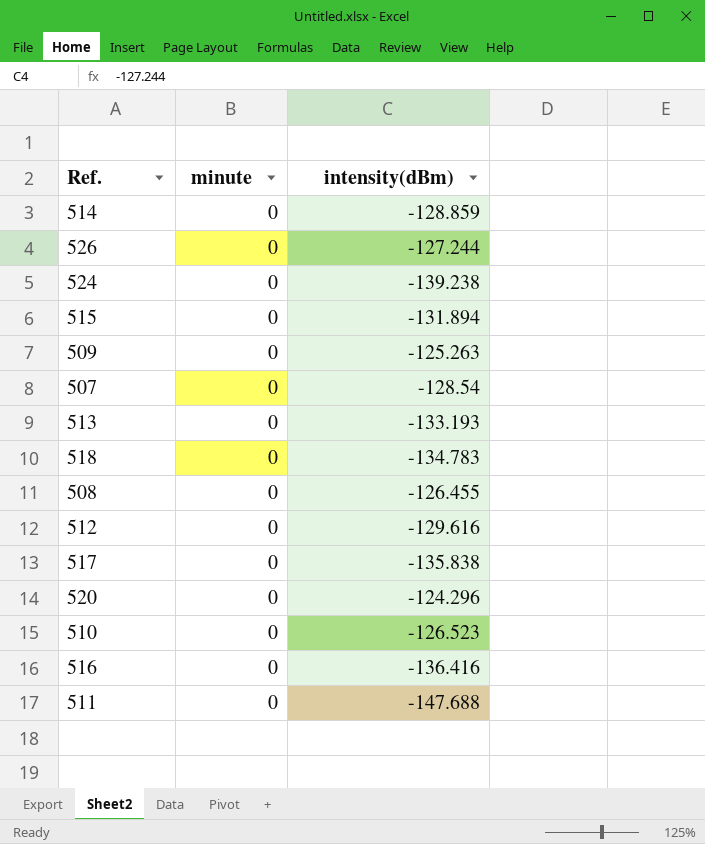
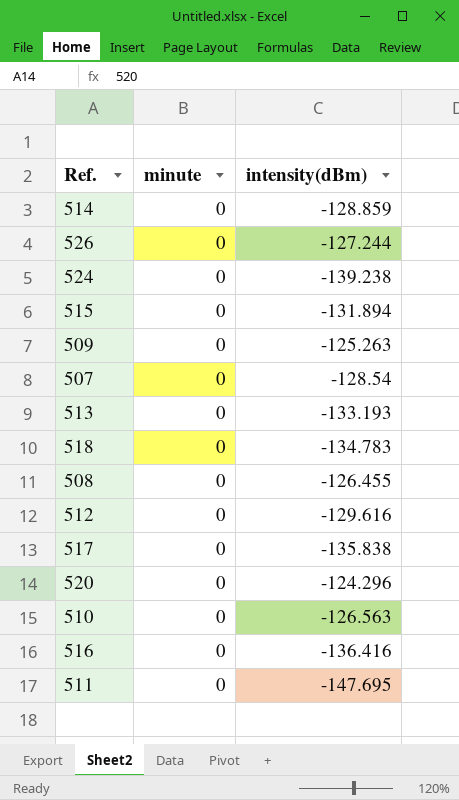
510 | intensity(dBm): -126.523 -> -126.563
511 | intensity(dBm): -147.688 -> -147.695

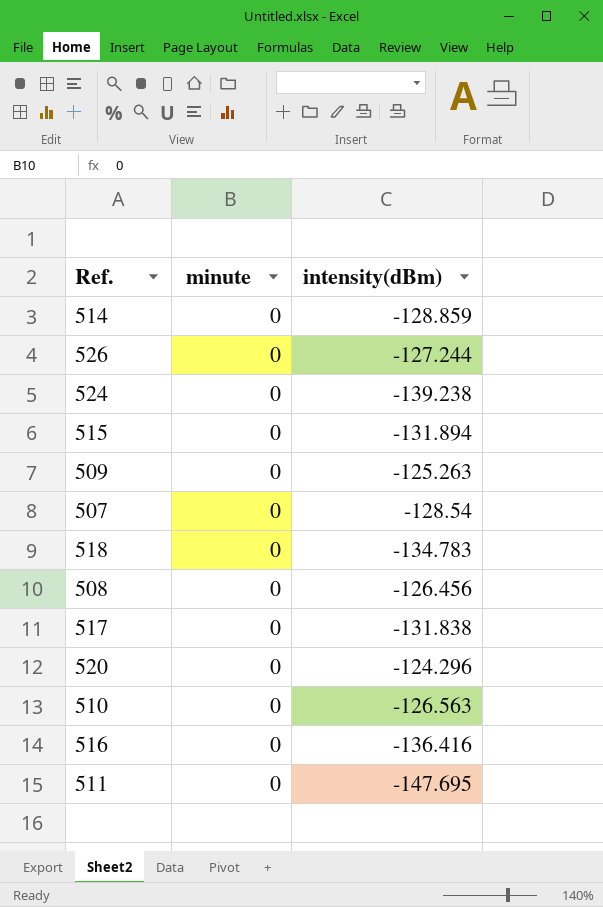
row 513: 0 | -133.193 -> none
row 512: 0 | -129.616 -> none
508 | intensity(dBm): -126.455 -> -126.456
517 | intensity(dBm): -135.838 -> -131.838

